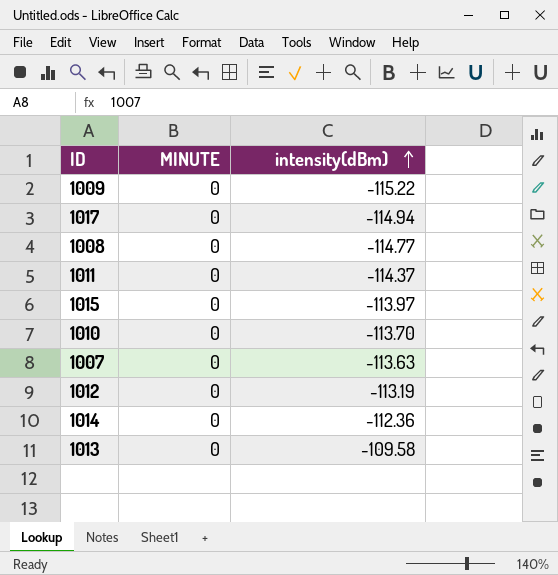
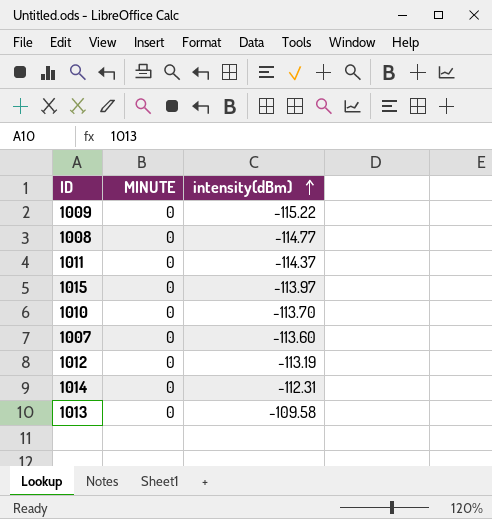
row 1017: 0 | -114.94 -> none
1007 | intensity(dBm): -113.63 -> -113.60
1014 | intensity(dBm): -112.36 -> -112.31

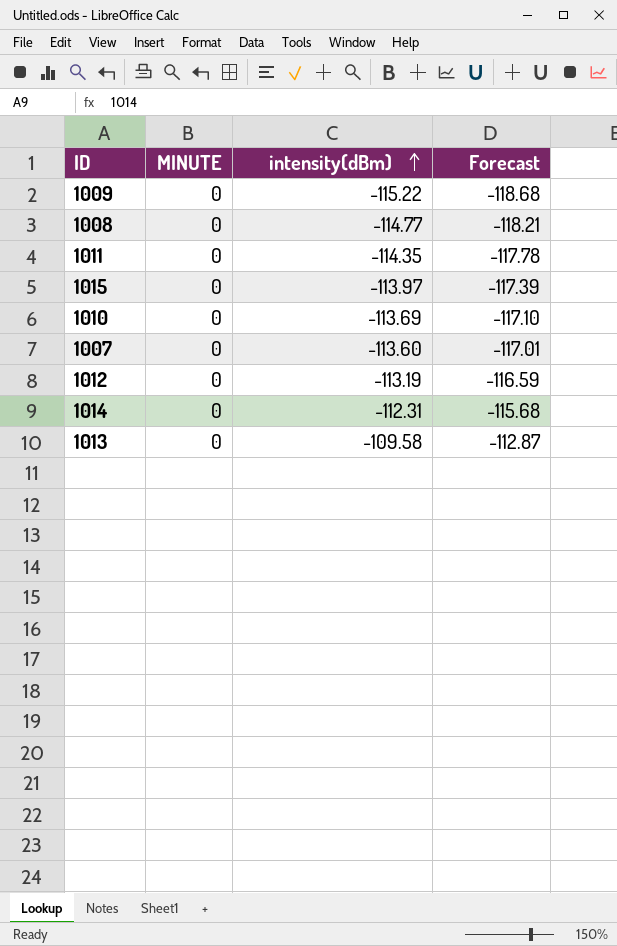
column Forecast | formula: none -> [intensity(dBm)] * 1.03
1011 | intensity(dBm): -114.37 -> -114.35
1010 | intensity(dBm): -113.70 -> -113.69

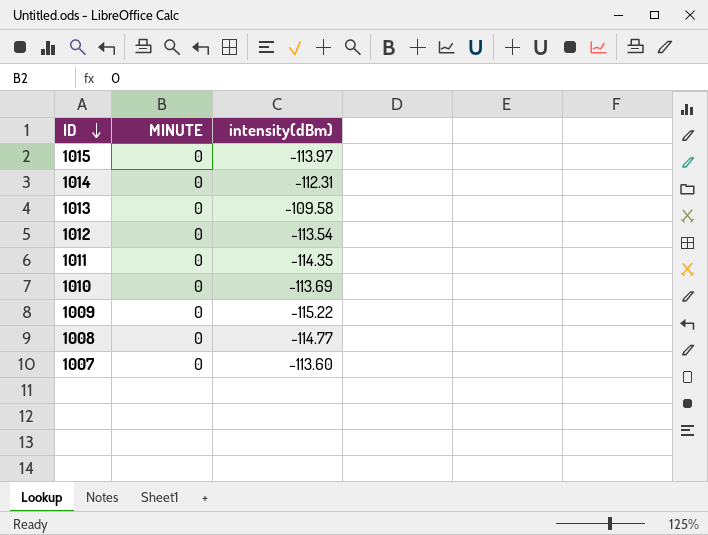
row order: intensity(dBm) ascending -> ID descending
column Forecast | formula: [intensity(dBm)] * 1.03 -> none
1012 | intensity(dBm): -113.19 -> -113.54

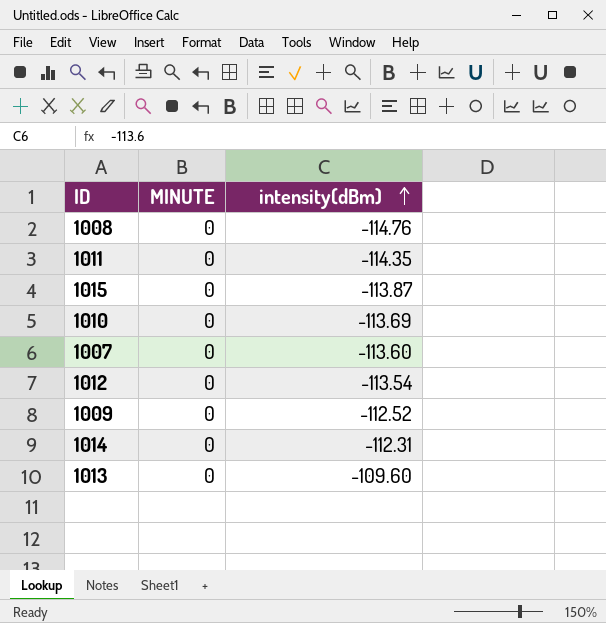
row order: ID descending -> intensity(dBm) ascending
1008 | intensity(dBm): -114.77 -> -114.76
1015 | intensity(dBm): -113.97 -> -113.87
1009 | intensity(dBm): -115.22 -> -112.52
1013 | intensity(dBm): -109.58 -> -109.60

